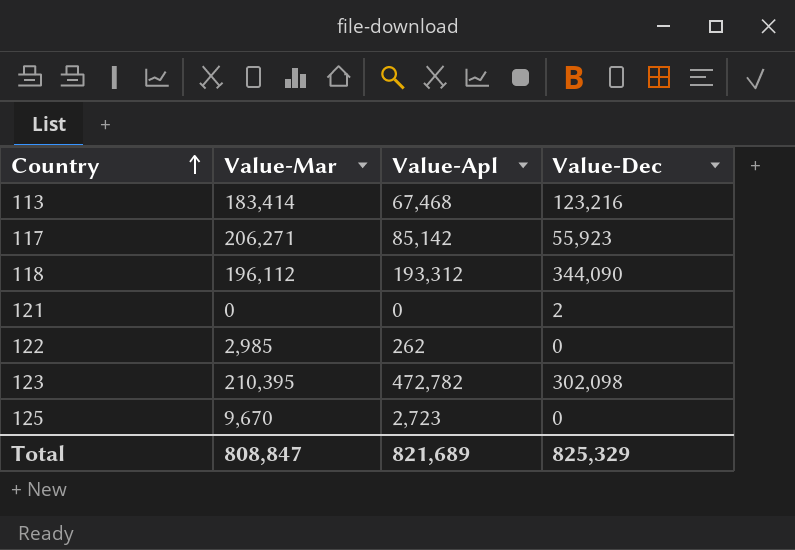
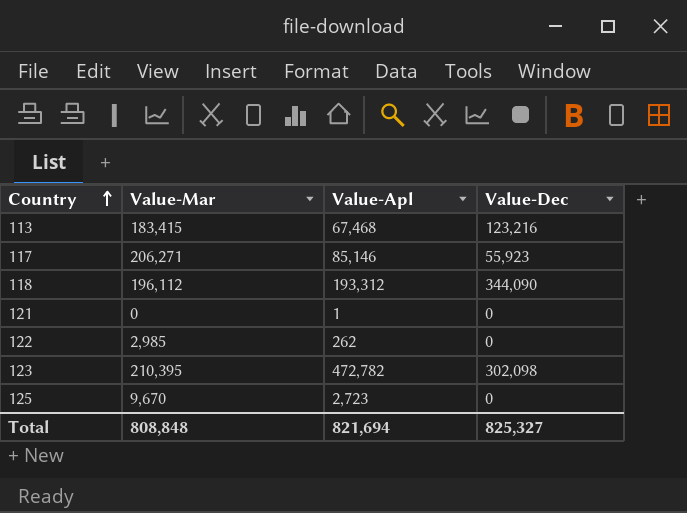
113 | Value-Mar: 183,414 -> 183,415
117 | Value-Apl: 85,142 -> 85,146
121 | Value-Apl: 0 -> 1
121 | Value-Dec: 2 -> 0
Total | Value-Mar: 808,847 -> 808,848
Total | Value-Apl: 821,689 -> 821,694
Total | Value-Dec: 825,329 -> 825,327

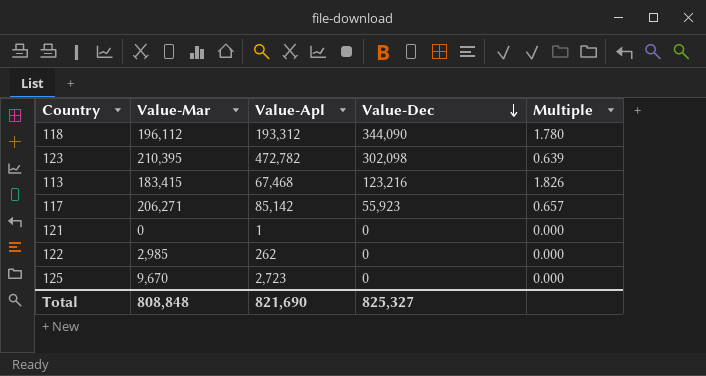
row order: Country ascending -> Value-Dec descending
column Multiple | formula: none -> [Value-Dec] / [Value-Apl]
117 | Value-Apl: 85,146 -> 85,142
Total | Value-Apl: 821,694 -> 821,690

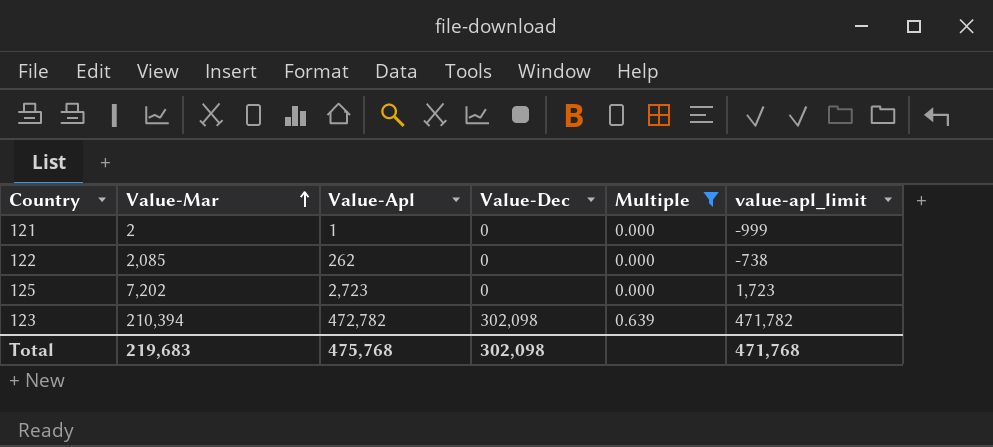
filter: none -> Multiple <= 0.639
row order: Value-Dec descending -> Value-Mar ascending
column value-apl_limit | formula: none -> [Value-Apl] - 1000
121 | Value-Mar: 0 -> 2
122 | Value-Mar: 2,985 -> 2,085
125 | Value-Mar: 9,670 -> 7,202
123 | Value-Mar: 210,395 -> 210,394
Total | Value-Mar: 808,848 -> 219,683
Total | Value-Apl: 821,690 -> 475,768
Total | Value-Dec: 825,327 -> 302,098

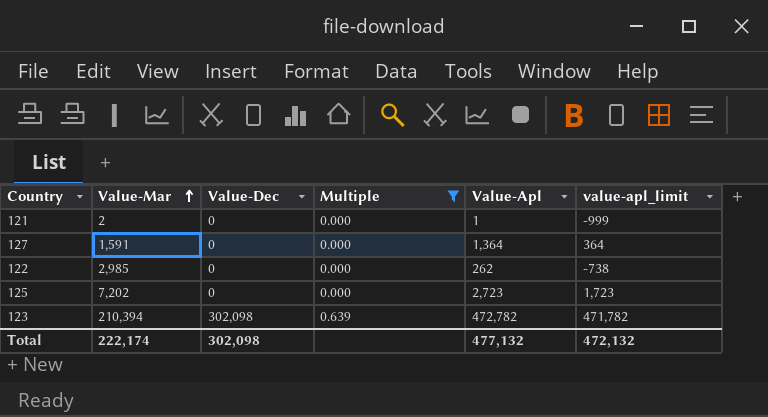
column Value-Apl | position: 3 -> 5
row 127: none -> 1,591 | 0 | 0.000 | 1,364 | 364
122 | Value-Mar: 2,085 -> 2,985
Total | Value-Mar: 219,683 -> 222,174
Total | Value-Apl: 475,768 -> 477,132
Total | value-apl_limit: 471,768 -> 472,132

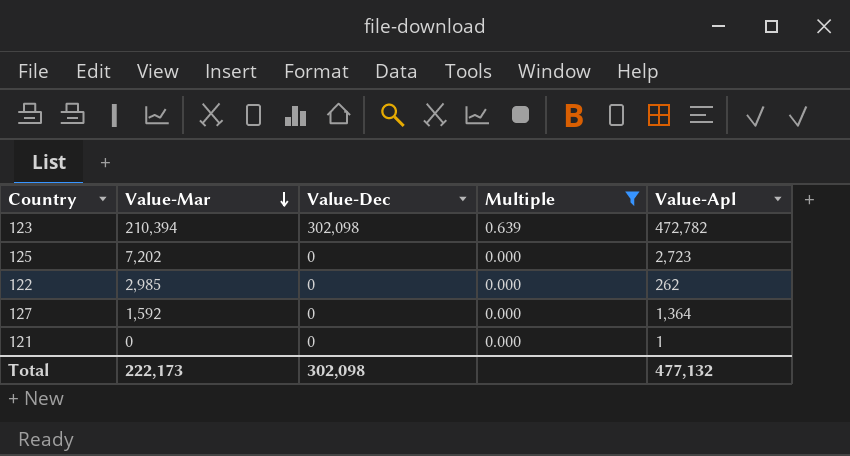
row order: Value-Mar ascending -> Value-Mar descending
column value-apl_limit | formula: [Value-Apl] - 1000 -> none
127 | Value-Mar: 1,591 -> 1,592
121 | Value-Mar: 2 -> 0
Total | Value-Mar: 222,174 -> 222,173

